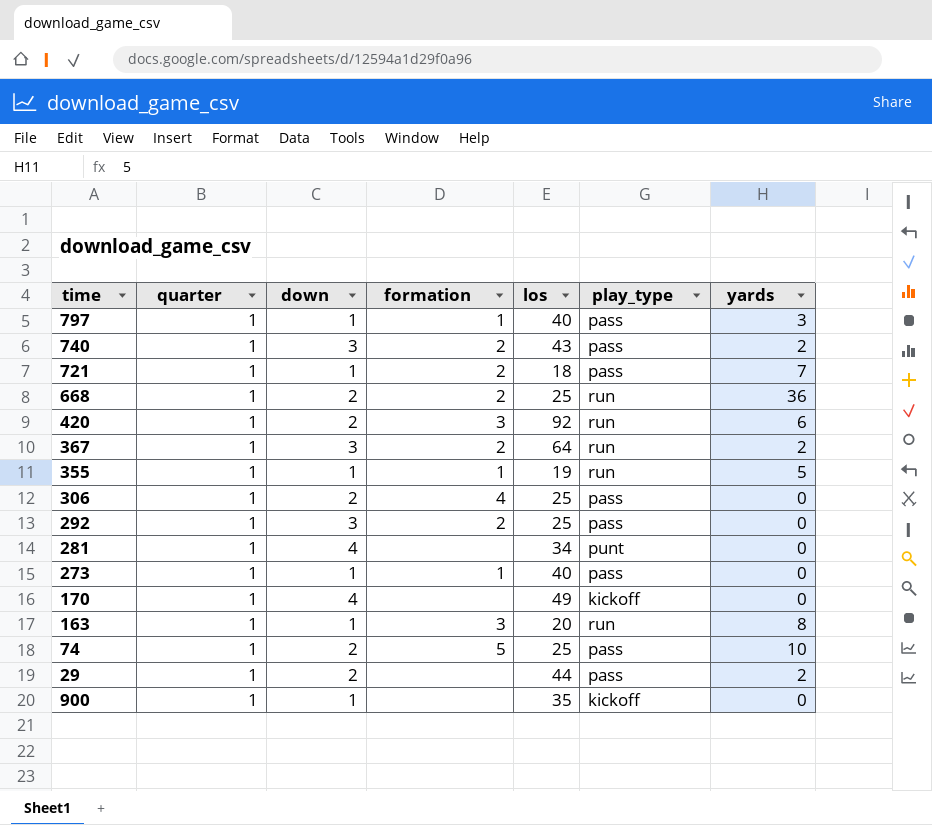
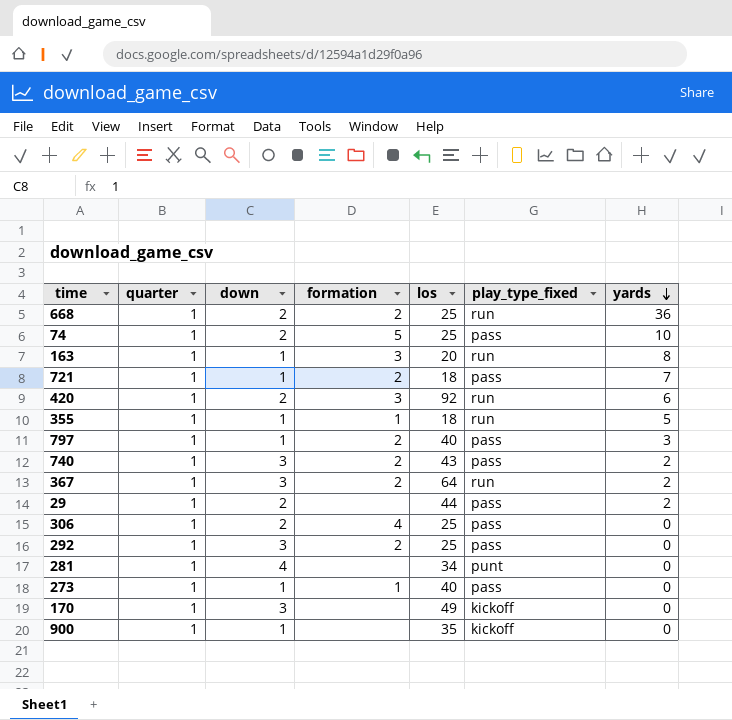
row order: none -> yards descending
column name: play_type -> play_type_fixed
355 | los: 19 -> 18
797 | formation: 1 -> 2
170 | down: 4 -> 3

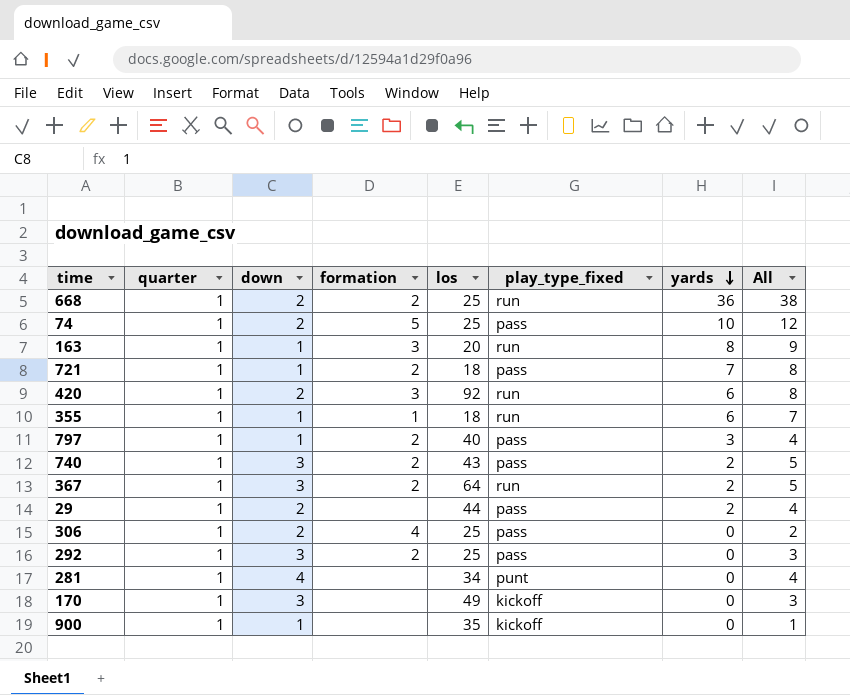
column All | formula: none -> [down] + [yards]
row 273: 1 | 1 | 1 | 40 | pass | 0 -> none
355 | yards: 5 -> 6

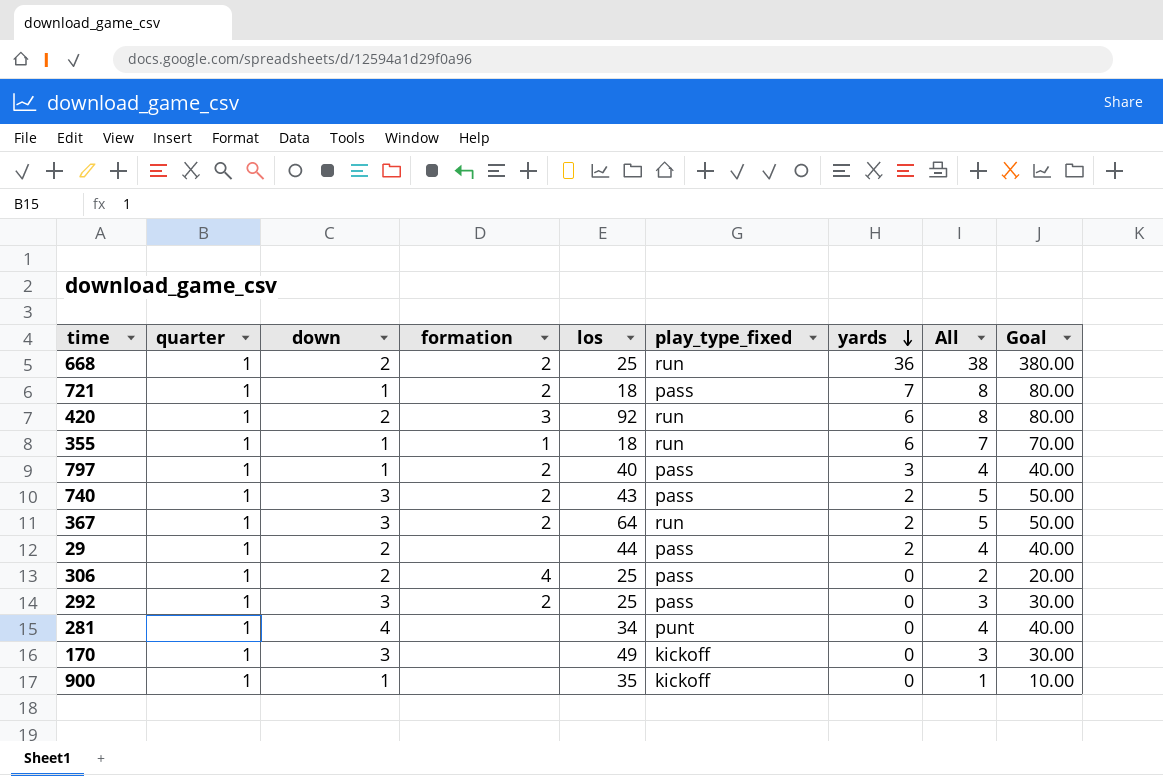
column Goal | formula: none -> [All] * 10
row 74: 1 | 2 | 5 | 25 | pass | 10 | 12 -> none
row 163: 1 | 1 | 3 | 20 | run | 8 | 9 -> none

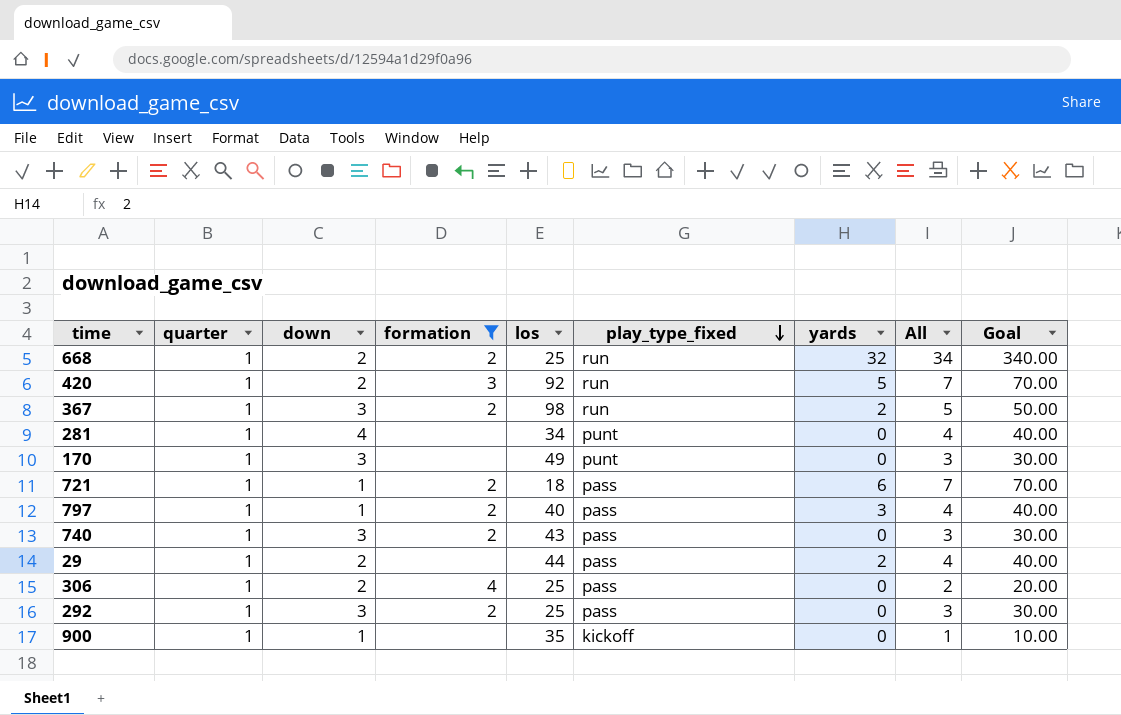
filter: none -> formation != 1
row order: yards descending -> play_type_fixed descending
668 | yards: 36 -> 32
668 | All: 38 -> 34
668 | Goal: 380.00 -> 340.00
420 | yards: 6 -> 5
420 | All: 8 -> 7
420 | Goal: 80.00 -> 70.00
367 | los: 64 -> 98
170 | play_type_fixed: kickoff -> punt
721 | yards: 7 -> 6
721 | All: 8 -> 7
721 | Goal: 80.00 -> 70.00
740 | yards: 2 -> 0
740 | All: 5 -> 3
740 | Goal: 50.00 -> 30.00

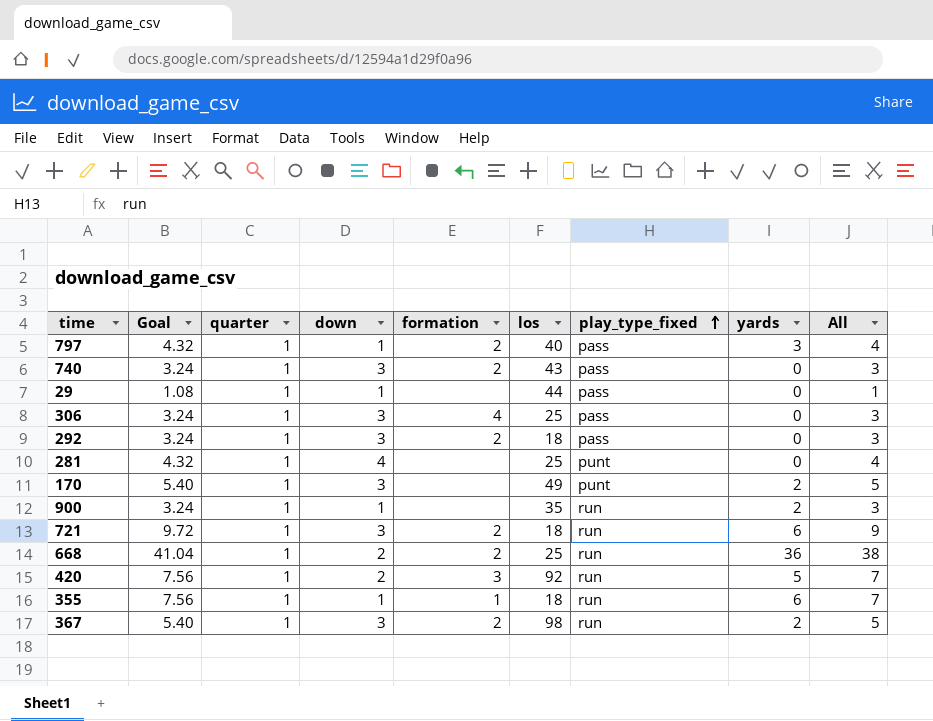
filter: formation != 1 -> none
row order: play_type_fixed descending -> play_type_fixed ascending
column Goal | formula: [All] * 10 -> [All] * 1.08
column Goal | position: 9 -> 2
29 | down: 2 -> 1
29 | yards: 2 -> 0
29 | All: 4 -> 1
306 | down: 2 -> 3
306 | All: 2 -> 3
292 | los: 25 -> 18
281 | los: 34 -> 25
170 | yards: 0 -> 2
170 | All: 3 -> 5
900 | play_type_fixed: kickoff -> run
900 | yards: 0 -> 2
900 | All: 1 -> 3
721 | down: 1 -> 3
721 | play_type_fixed: pass -> run
721 | All: 7 -> 9
668 | yards: 32 -> 36
668 | All: 34 -> 38

